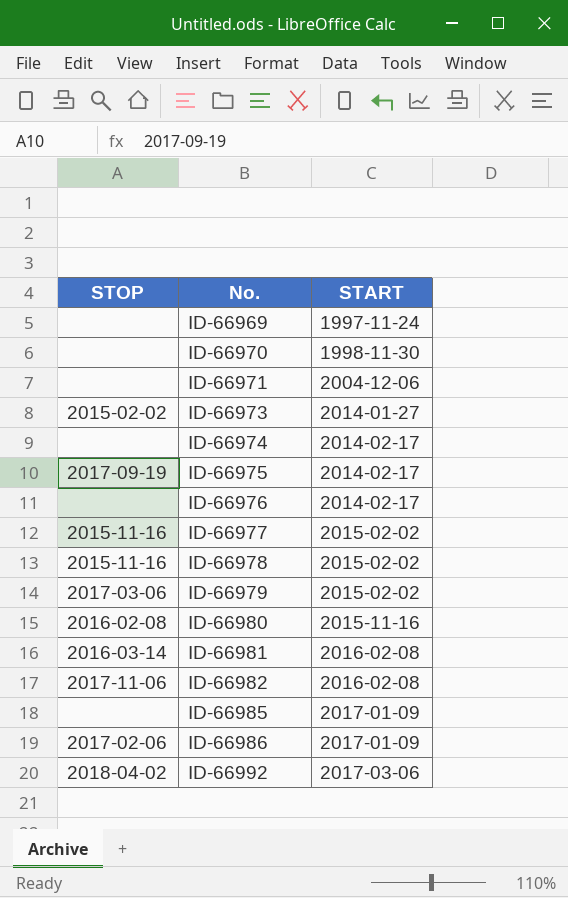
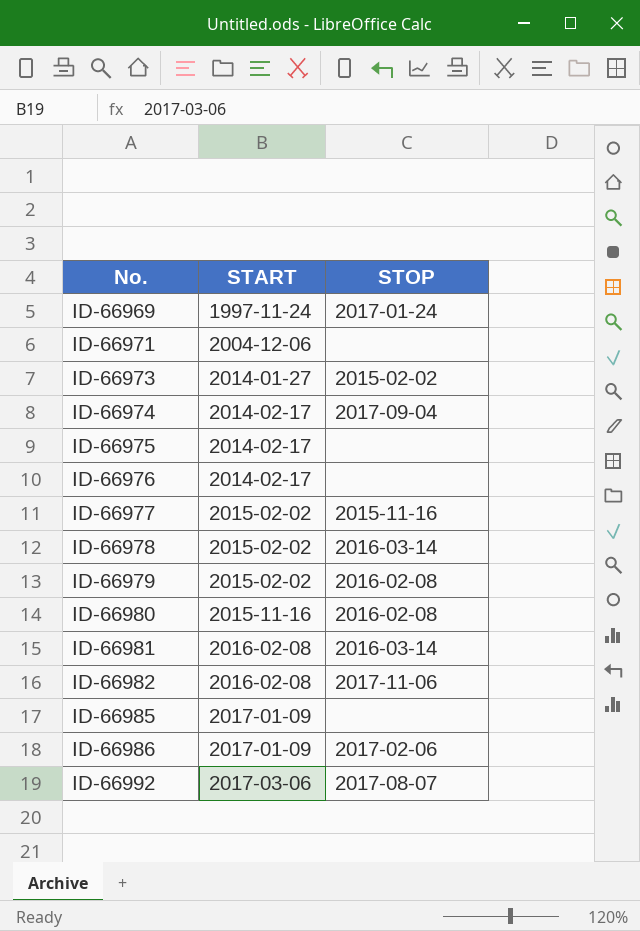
column STOP | position: 1 -> 3
row ID-66970: none | 1998-11-30 -> none
ID-66969 | STOP: none -> 2017-01-24
ID-66974 | STOP: none -> 2017-09-04
ID-66975 | STOP: 2017-09-19 -> none
ID-66978 | STOP: 2015-11-16 -> 2016-03-14
ID-66979 | STOP: 2017-03-06 -> 2016-02-08
ID-66992 | STOP: 2018-04-02 -> 2017-08-07

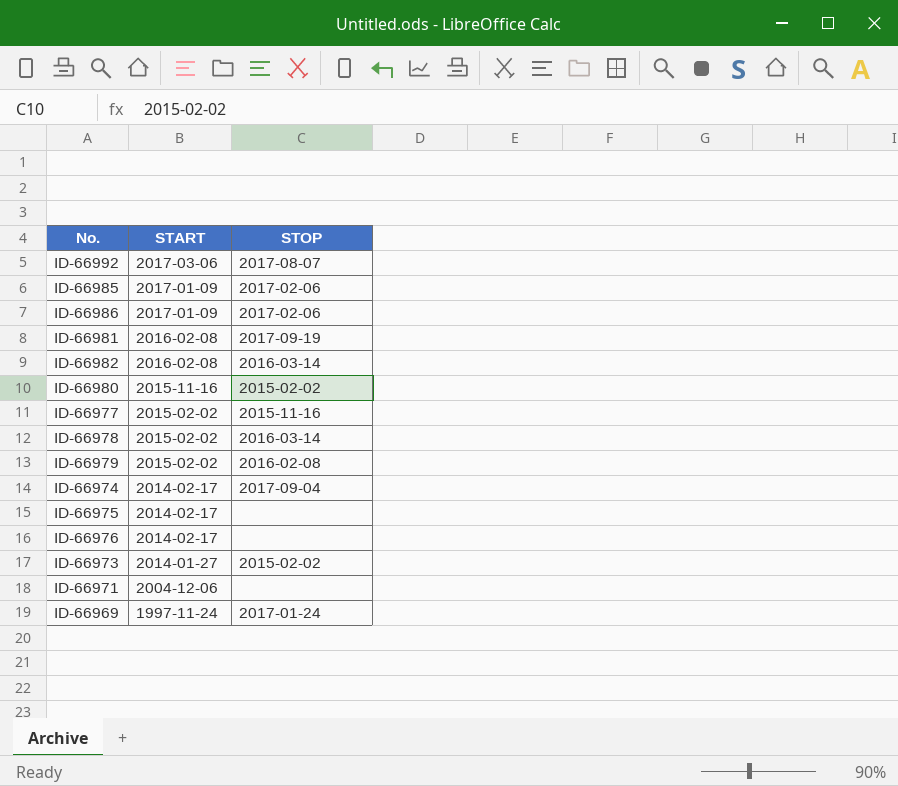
row order: No. ascending -> START descending
ID-66985 | STOP: none -> 2017-02-06
ID-66981 | STOP: 2016-03-14 -> 2017-09-19
ID-66982 | STOP: 2017-11-06 -> 2016-03-14
ID-66980 | STOP: 2016-02-08 -> 2015-02-02

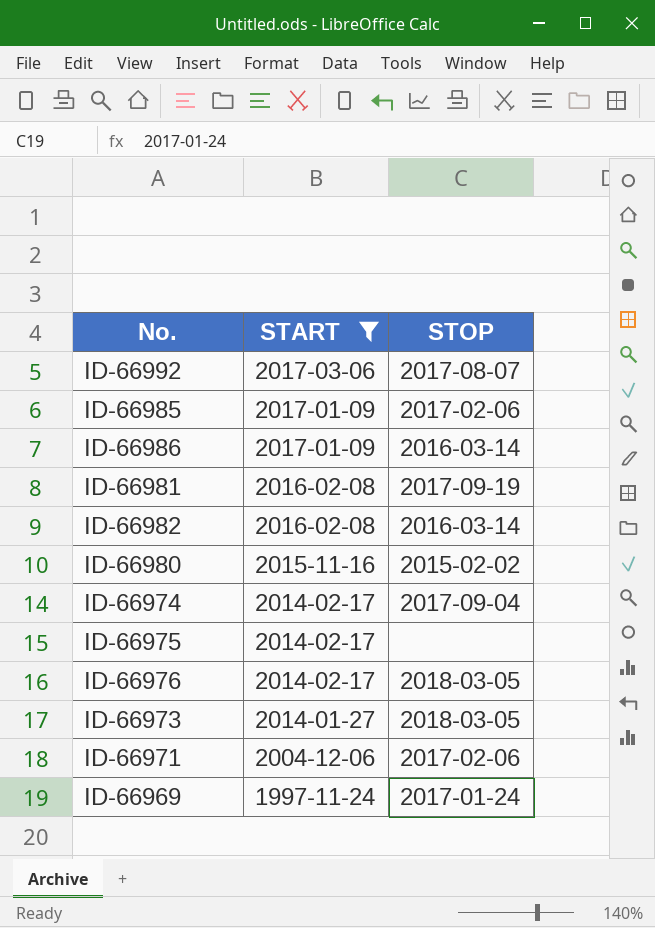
filter: none -> START != 2015-02-02
ID-66986 | STOP: 2017-02-06 -> 2016-03-14
ID-66976 | STOP: none -> 2018-03-05
ID-66973 | STOP: 2015-02-02 -> 2018-03-05
ID-66971 | STOP: none -> 2017-02-06

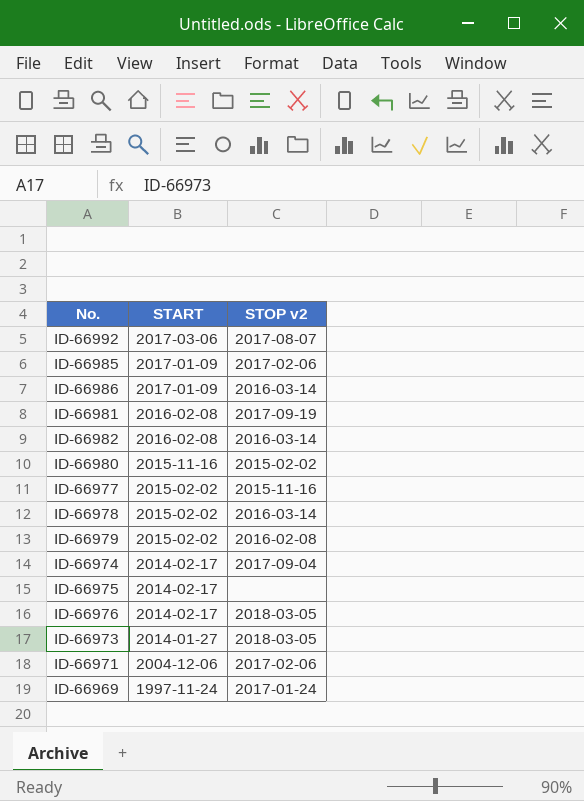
filter: START != 2015-02-02 -> none
column name: STOP -> STOP v2

